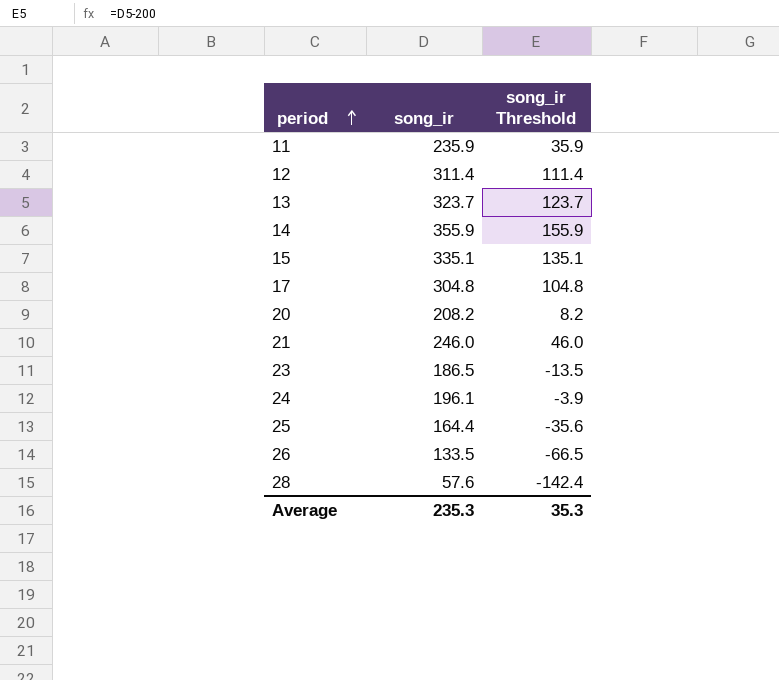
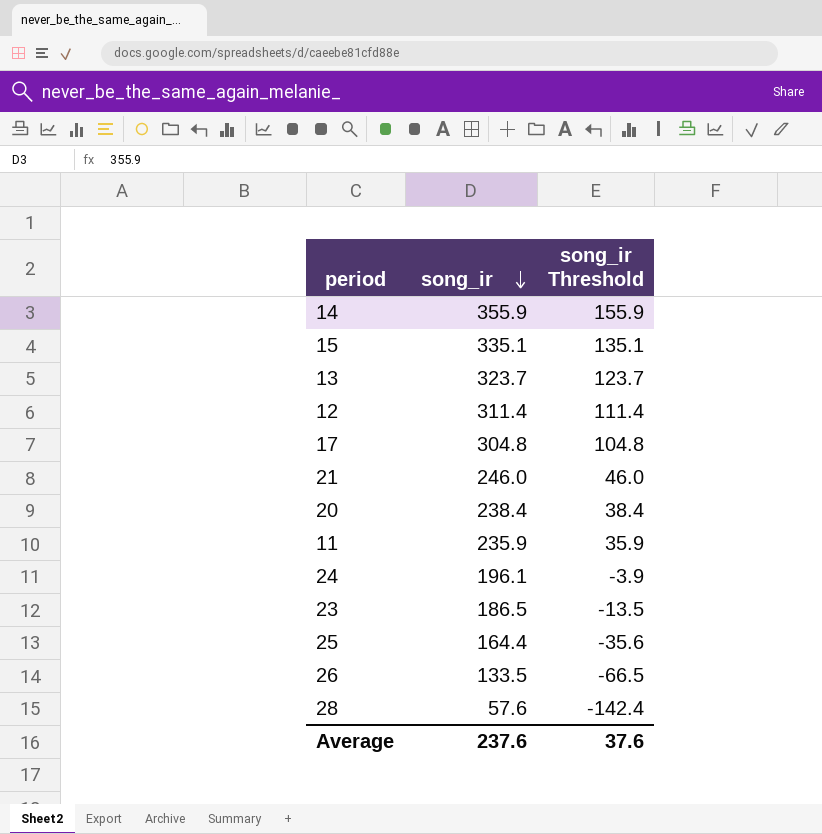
row order: period ascending -> song_ir descending
20 | song_ir: 208.2 -> 238.4
20 | song_ir Threshold: 8.2 -> 38.4
Average | song_ir: 235.3 -> 237.6
Average | song_ir Threshold: 35.3 -> 37.6

